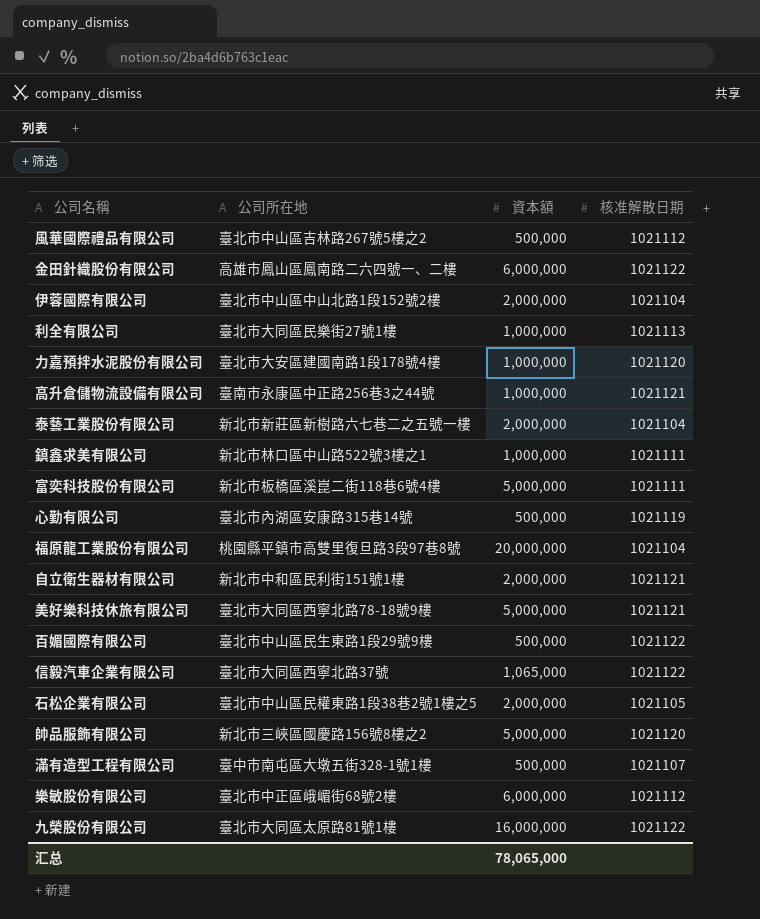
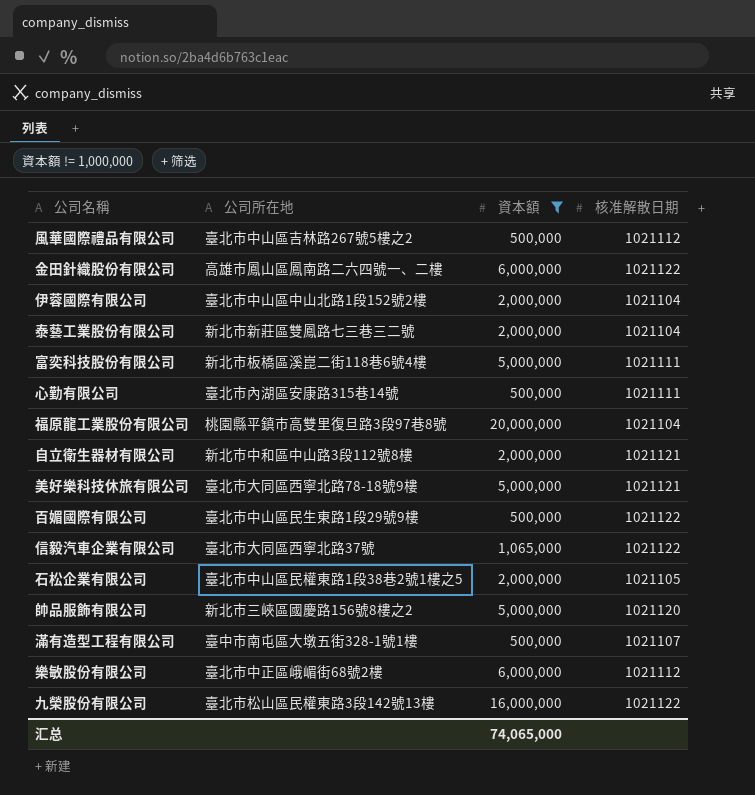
filter: none -> 資本額 != 1,000,000
泰藝工業股份有限公司 | 公司所在地: 新北市新莊區新樹路六七巷二之五號一樓 -> 新北市新莊區雙鳳路七三巷三二號
心勤有限公司 | 核准解散日期: 1021119 -> 1021111
自立衛生器材有限公司 | 公司所在地: 新北市中和區民利街151號1樓 -> 新北市中和區中山路3段112號8樓
九榮股份有限公司 | 公司所在地: 臺北市大同區太原路81號1樓 -> 臺北市松山區民權東路3段142號13樓
汇总 | 資本額: 78,065,000 -> 74,065,000

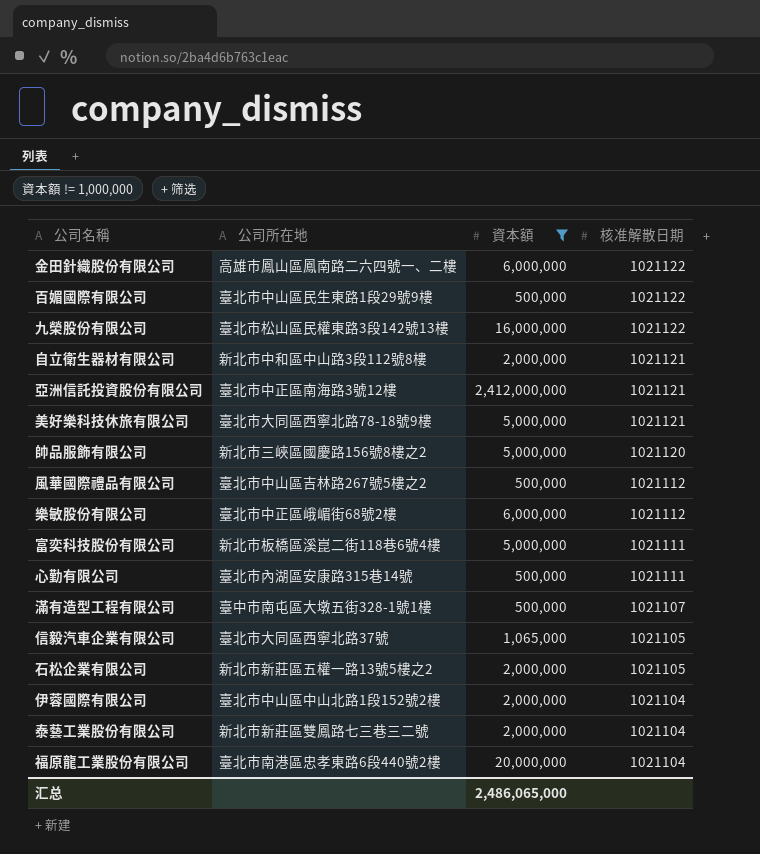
row order: none -> 核准解散日期 descending
row 亞洲信託投資股份有限公司: none -> 臺北市中正區南海路3號12樓 | 2,412,000,000 | 1021121
信毅汽車企業有限公司 | 核准解散日期: 1021122 -> 1021105
石松企業有限公司 | 公司所在地: 臺北市中山區民權東路1段38巷2號1樓之5 -> 新北市新莊區五權一路13號5樓之2
福原龍工業股份有限公司 | 公司所在地: 桃園縣平鎮市高雙里復旦路3段97巷8號 -> 臺北市南港區忠孝東路6段440號2樓
汇总 | 資本額: 74,065,000 -> 2,486,065,000

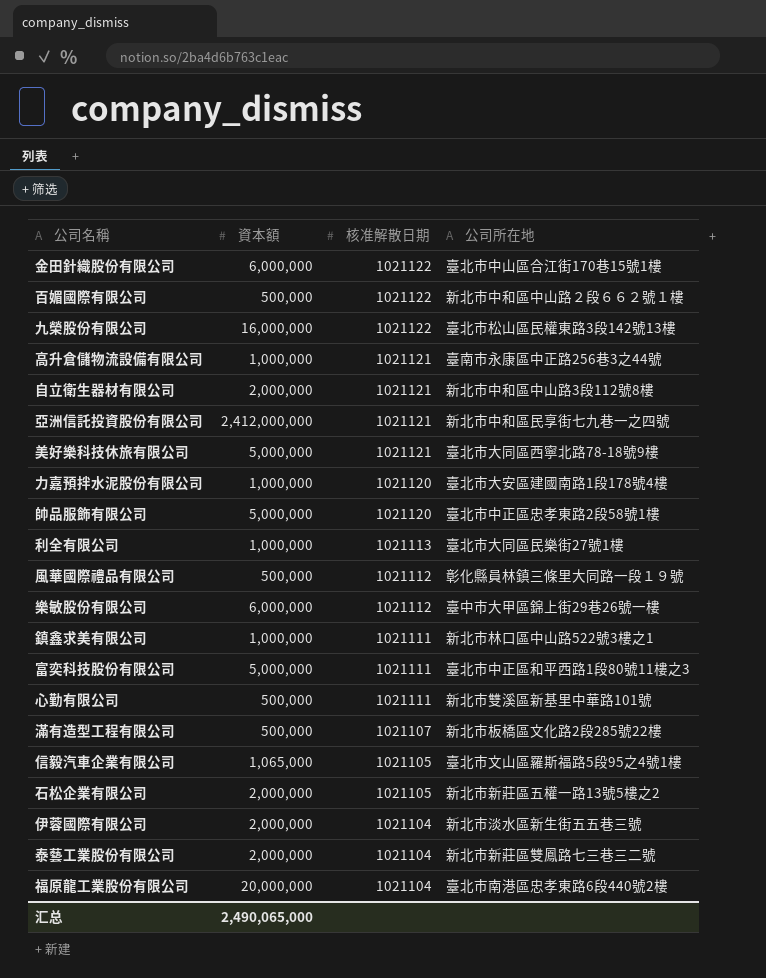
filter: 資本額 != 1,000,000 -> none
column 公司所在地 | position: 2 -> 4
金田針織股份有限公司 | 公司所在地: 高雄市鳳山區鳳南路二六四號一、二樓 -> 臺北市中山區合江街170巷15號1樓
百媚國際有限公司 | 公司所在地: 臺北市中山區民生東路1段29號9樓 -> 新北市中和區中山路２段６６２號１樓
亞洲信託投資股份有限公司 | 公司所在地: 臺北市中正區南海路3號12樓 -> 新北市中和區民享街七九巷一之四號
帥品服飾有限公司 | 公司所在地: 新北市三峽區國慶路156號8樓之2 -> 臺北市中正區忠孝東路2段58號1樓
風華國際禮品有限公司 | 公司所在地: 臺北市中山區吉林路267號5樓之2 -> 彰化縣員林鎮三條里大同路一段１９號
樂敏股份有限公司 | 公司所在地: 臺北市中正區峨嵋街68號2樓 -> 臺中市大甲區錦上街29巷26號一樓
富奕科技股份有限公司 | 公司所在地: 新北市板橋區溪崑二街118巷6號4樓 -> 臺北市中正區和平西路1段80號11樓之3
心勤有限公司 | 公司所在地: 臺北市內湖區安康路315巷14號 -> 新北市雙溪區新基里中華路101號
滿有造型工程有限公司 | 公司所在地: 臺中市南屯區大墩五街328-1號1樓 -> 新北市板橋區文化路2段285號22樓
信毅汽車企業有限公司 | 公司所在地: 臺北市大同區西寧北路37號 -> 臺北市文山區羅斯福路5段95之4號1樓
伊蓉國際有限公司 | 公司所在地: 臺北市中山區中山北路1段152號2樓 -> 新北市淡水區新生街五五巷三號
汇总 | 資本額: 2,486,065,000 -> 2,490,065,000

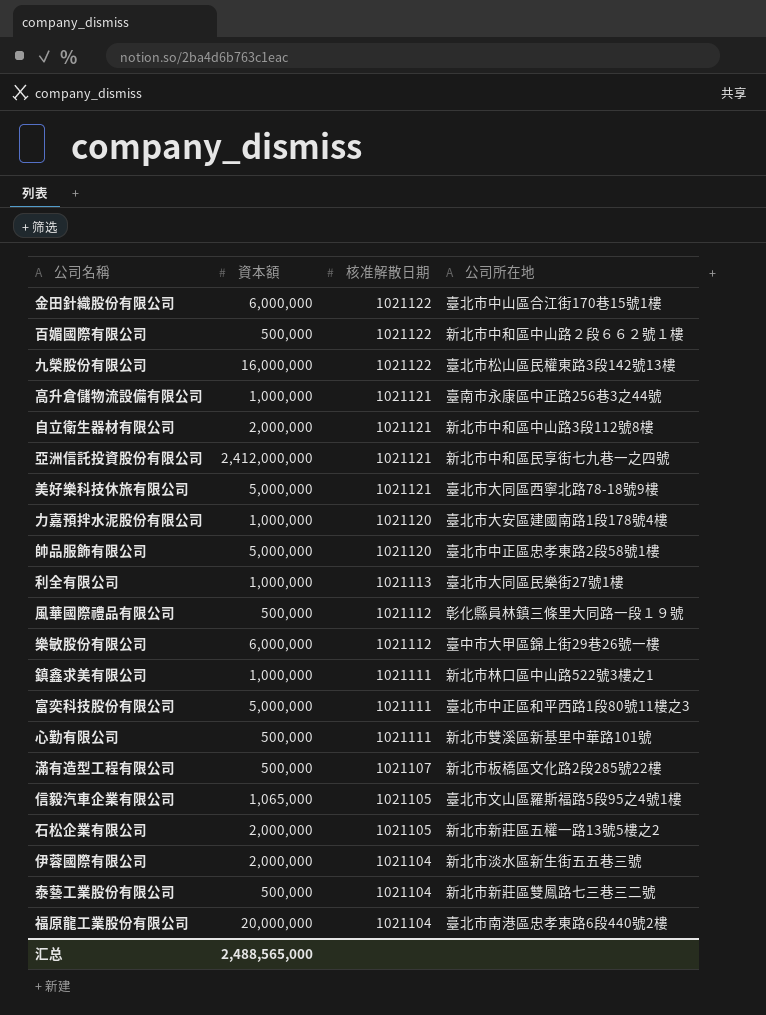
泰藝工業股份有限公司 | 資本額: 2,000,000 -> 500,000
汇总 | 資本額: 2,490,065,000 -> 2,488,565,000

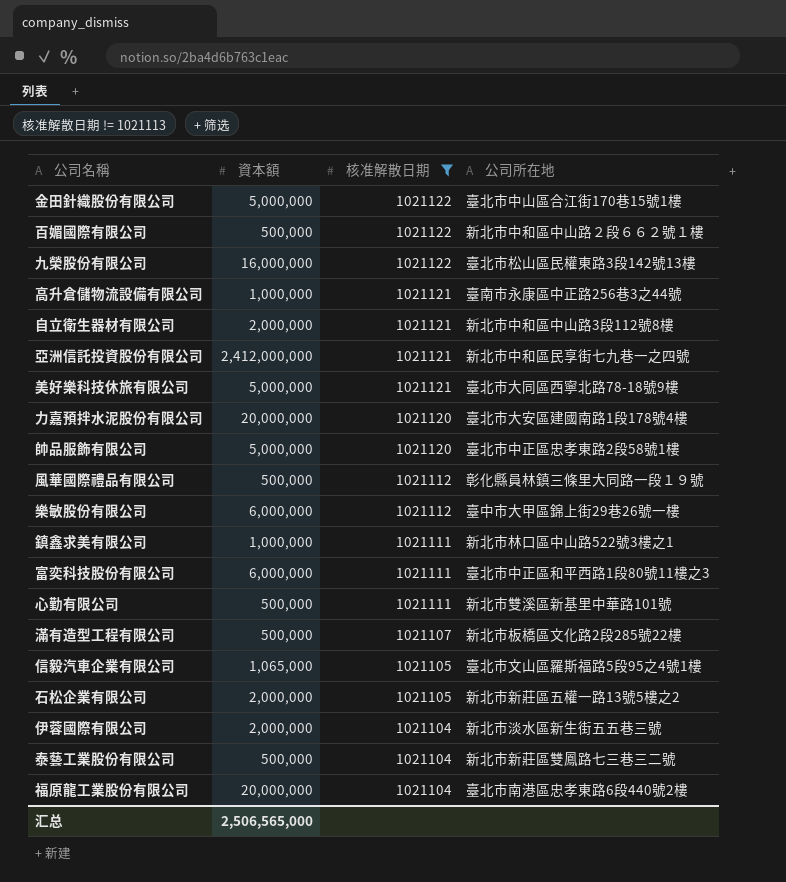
filter: none -> 核准解散日期 != 1021113
金田針織股份有限公司 | 資本額: 6,000,000 -> 5,000,000
力嘉預拌水泥股份有限公司 | 資本額: 1,000,000 -> 20,000,000
富奕科技股份有限公司 | 資本額: 5,000,000 -> 6,000,000
汇总 | 資本額: 2,488,565,000 -> 2,506,565,000

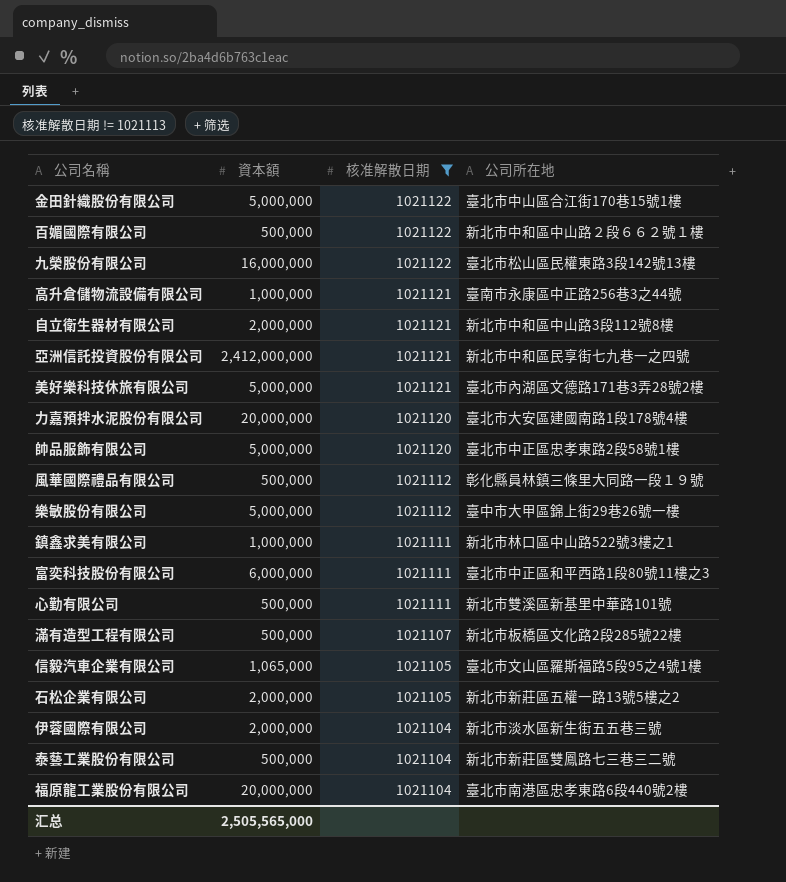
美好樂科技休旅有限公司 | 公司所在地: 臺北市大同區西寧北路78-18號9樓 -> 臺北市內湖區文德路171巷3弄28號2樓
樂敏股份有限公司 | 資本額: 6,000,000 -> 5,000,000
汇总 | 資本額: 2,506,565,000 -> 2,505,565,000

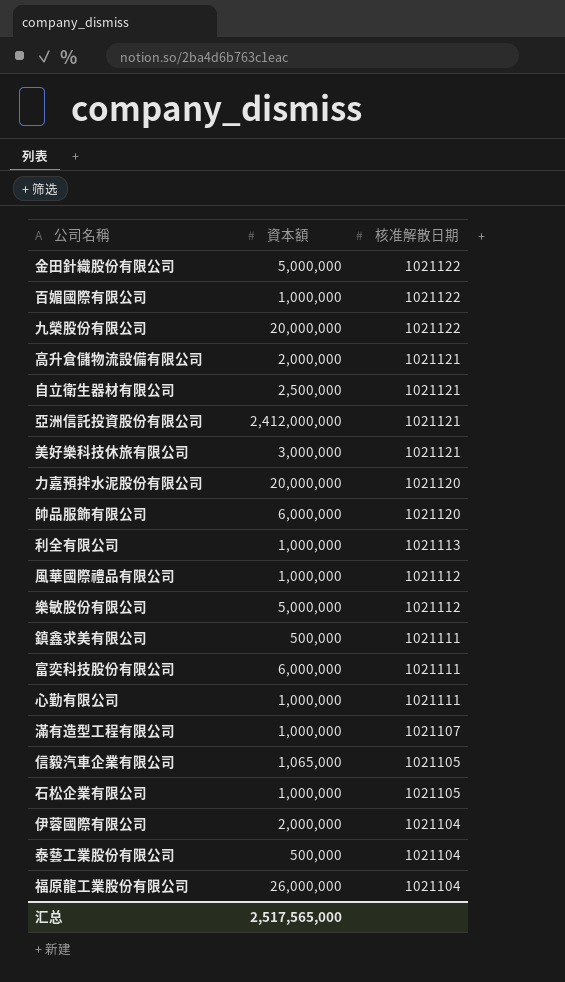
filter: 核准解散日期 != 1021113 -> none
column 公司所在地 | position: 4 -> none
百媚國際有限公司 | 資本額: 500,000 -> 1,000,000
九榮股份有限公司 | 資本額: 16,000,000 -> 20,000,000
高升倉儲物流設備有限公司 | 資本額: 1,000,000 -> 2,000,000
自立衛生器材有限公司 | 資本額: 2,000,000 -> 2,500,000
美好樂科技休旅有限公司 | 資本額: 5,000,000 -> 3,000,000
帥品服飾有限公司 | 資本額: 5,000,000 -> 6,000,000
風華國際禮品有限公司 | 資本額: 500,000 -> 1,000,000
鎮鑫求美有限公司 | 資本額: 1,000,000 -> 500,000
心勤有限公司 | 資本額: 500,000 -> 1,000,000
滿有造型工程有限公司 | 資本額: 500,000 -> 1,000,000
石松企業有限公司 | 資本額: 2,000,000 -> 1,000,000
福原龍工業股份有限公司 | 資本額: 20,000,000 -> 26,000,000
汇总 | 資本額: 2,505,565,000 -> 2,517,565,000

